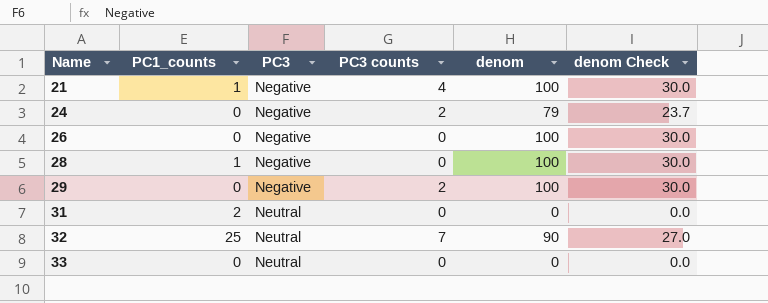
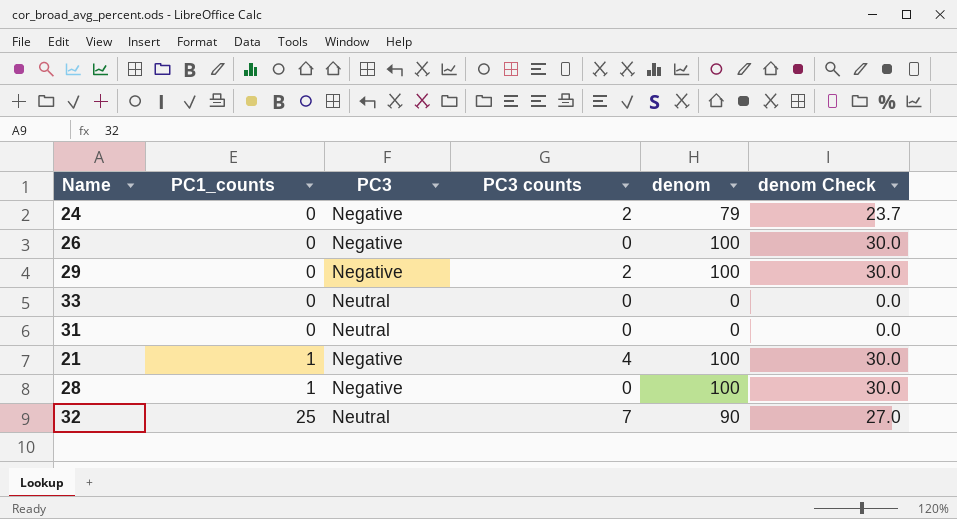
row order: Name ascending -> PC1_counts ascending
31 | PC1_counts: 2 -> 0

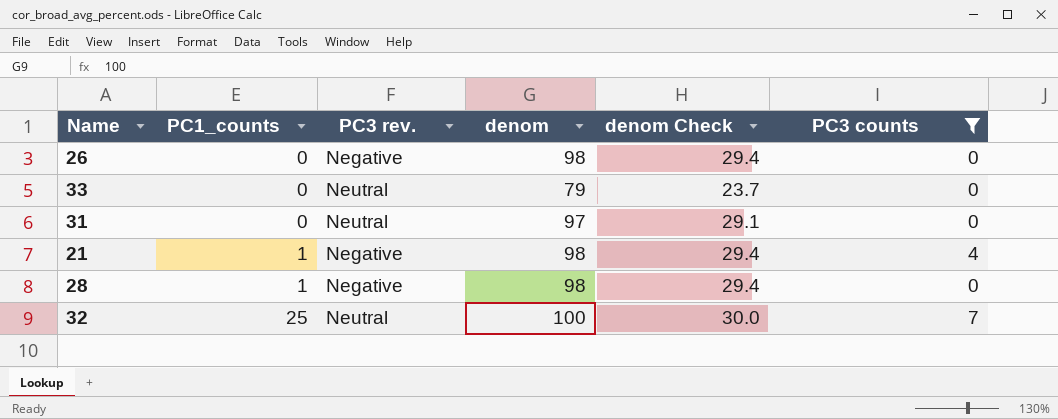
filter: none -> PC3 counts != 2
column name: PC3 -> PC3 rev.
column PC3 counts | position: 4 -> 6
26 | denom: 100 -> 98
26 | denom Check: 30.0 -> 29.4
33 | denom: 0 -> 79
33 | denom Check: 0.0 -> 23.7
31 | denom: 0 -> 97
31 | denom Check: 0.0 -> 29.1
21 | denom: 100 -> 98
21 | denom Check: 30.0 -> 29.4
28 | denom: 100 -> 98
28 | denom Check: 30.0 -> 29.4
32 | denom: 90 -> 100
32 | denom Check: 27.0 -> 30.0

